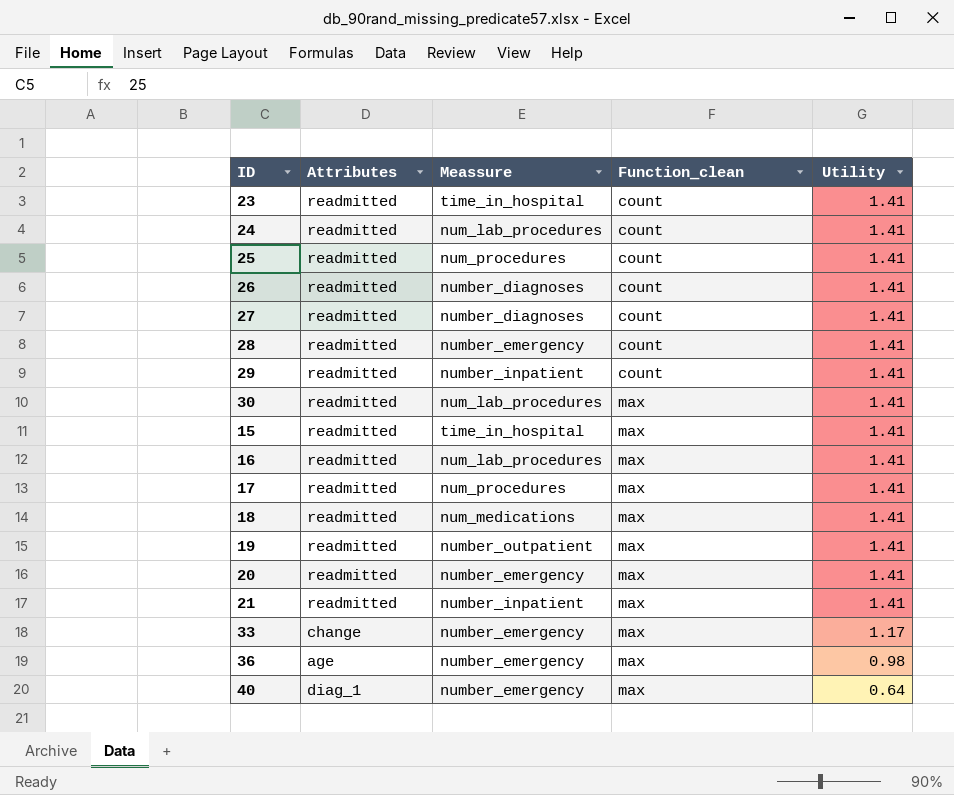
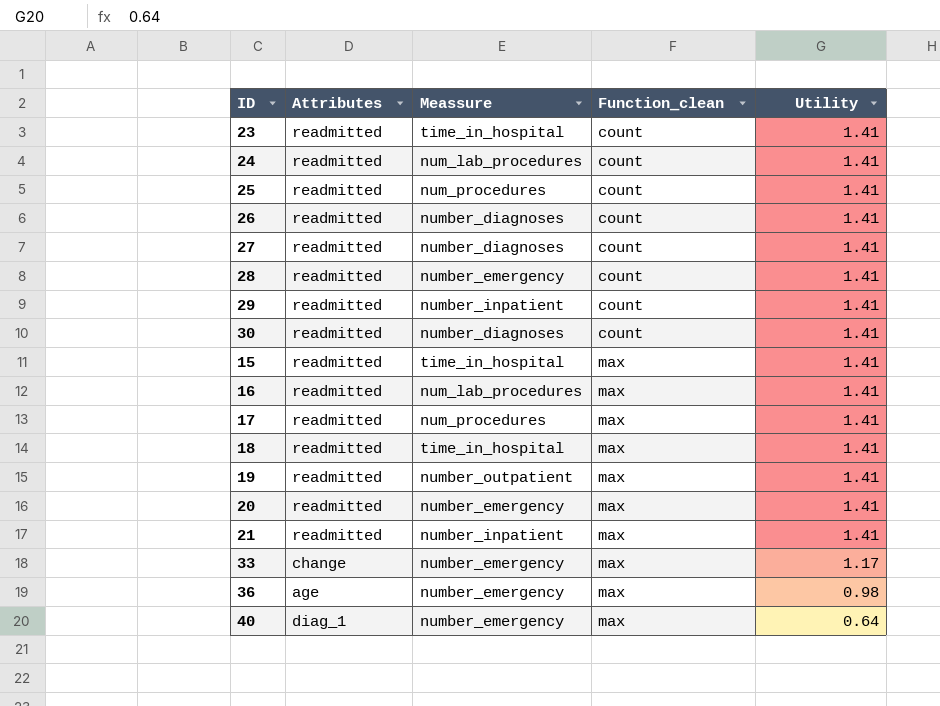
30 | Meassure: num_lab_procedures -> number_diagnoses
30 | Function_clean: max -> count
18 | Meassure: num_medications -> time_in_hospital

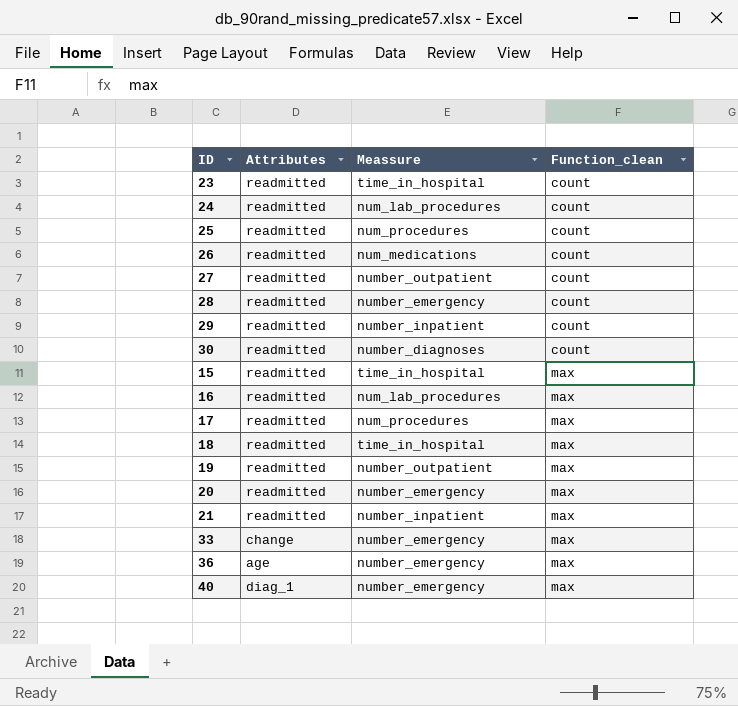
column Utility | position: 5 -> none
26 | Meassure: number_diagnoses -> num_medications
27 | Meassure: number_diagnoses -> number_outpatient

